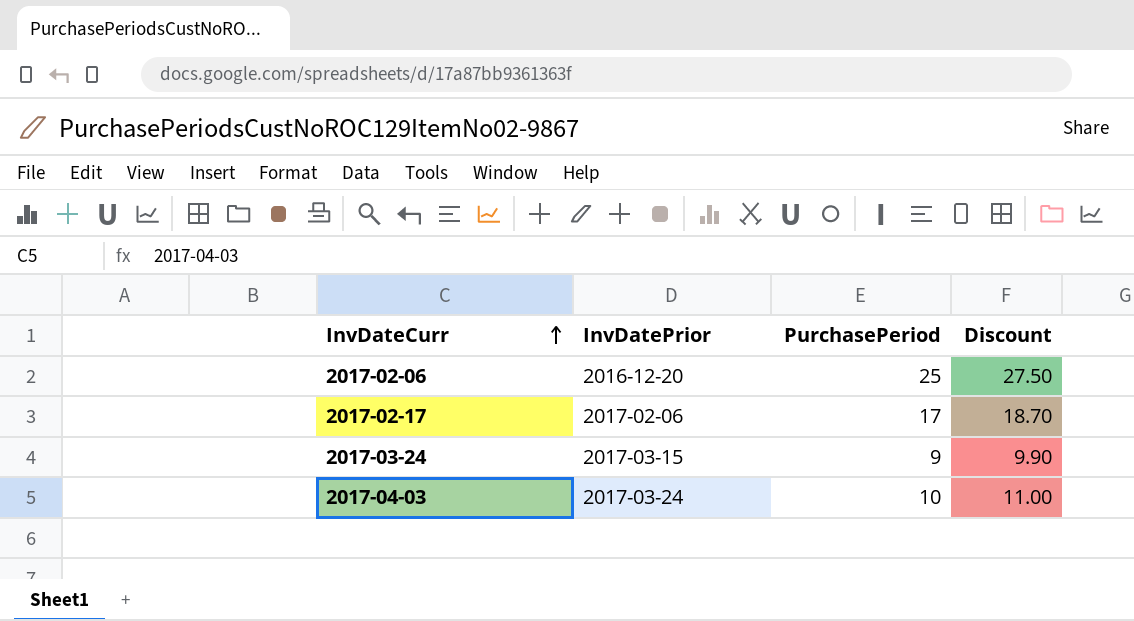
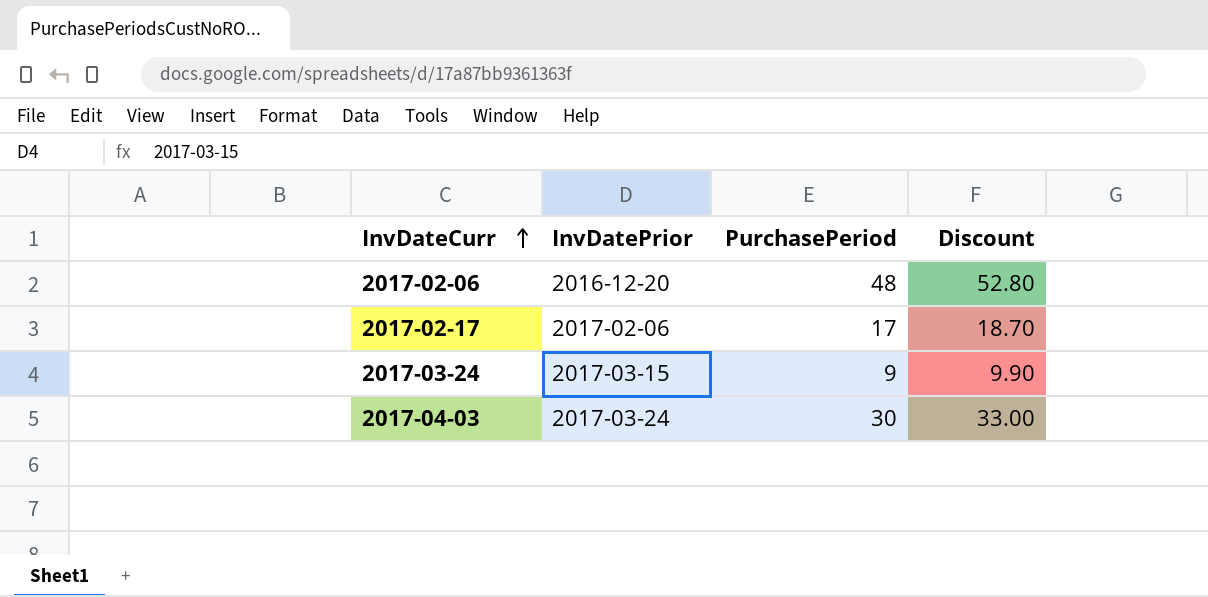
2017-02-06 | PurchasePeriod: 25 -> 48
2017-02-06 | Discount: 27.50 -> 52.80
2017-04-03 | PurchasePeriod: 10 -> 30
2017-04-03 | Discount: 11.00 -> 33.00

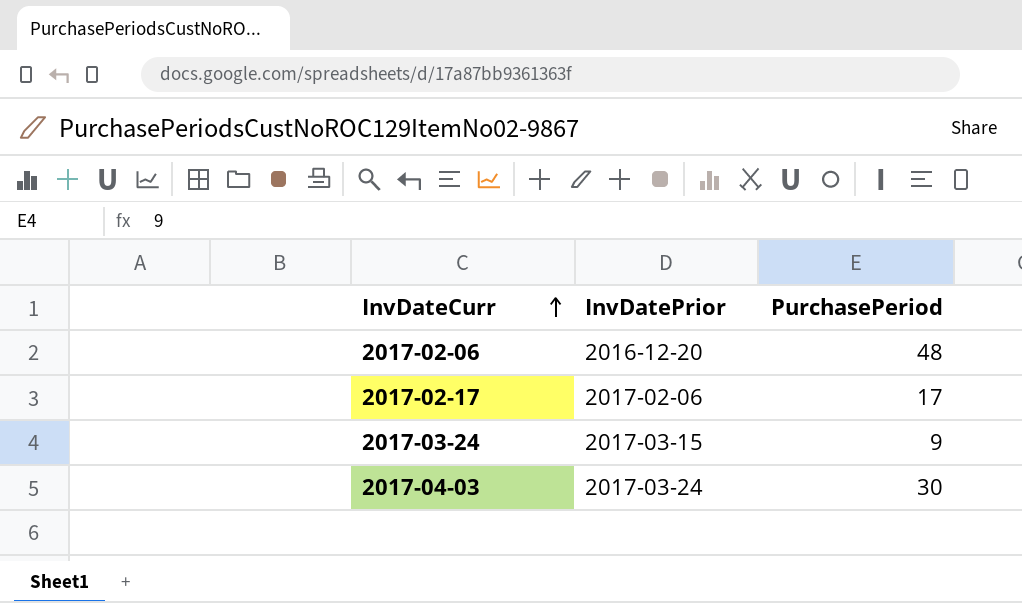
column Discount | formula: [PurchasePeriod] * 1.1 -> none

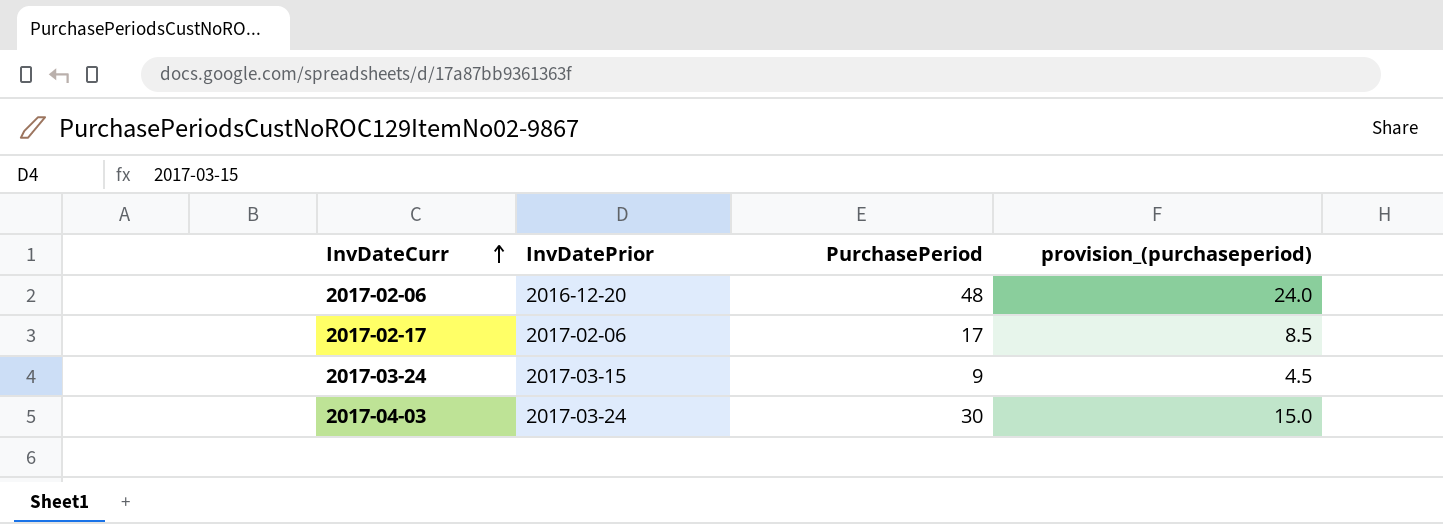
column provision_(purchaseperiod) | formula: none -> [PurchasePeriod] * 0.5

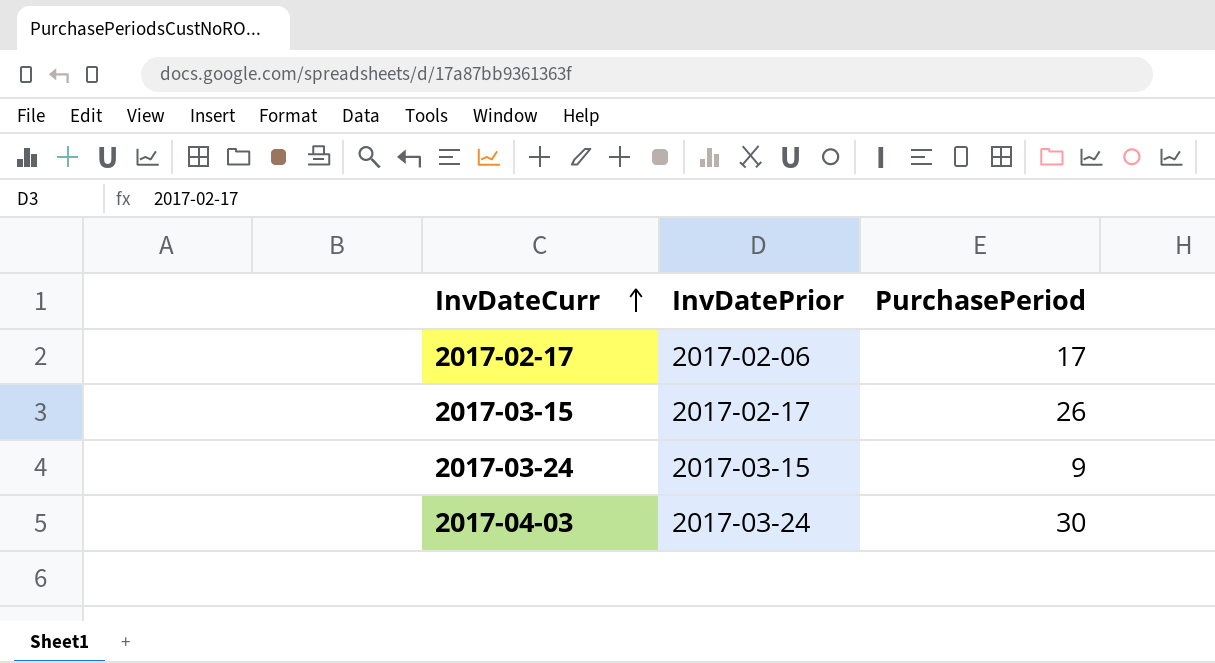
column provision_(purchaseperiod) | formula: [PurchasePeriod] * 0.5 -> none
row 2017-02-06: 2016-12-20 | 48 | 24.0 -> none
row 2017-03-15: none -> 2017-02-17 | 26

